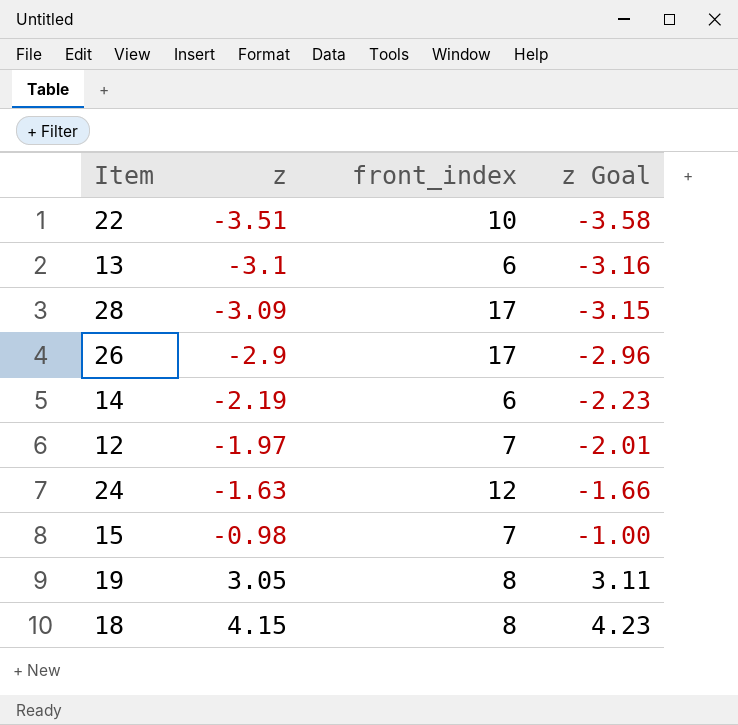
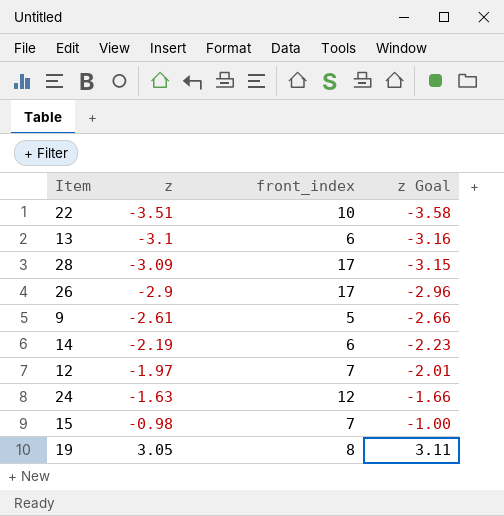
row 18: 4.15 | 8 | 4.23 -> none
row 9: none -> -2.61 | 5 | -2.66

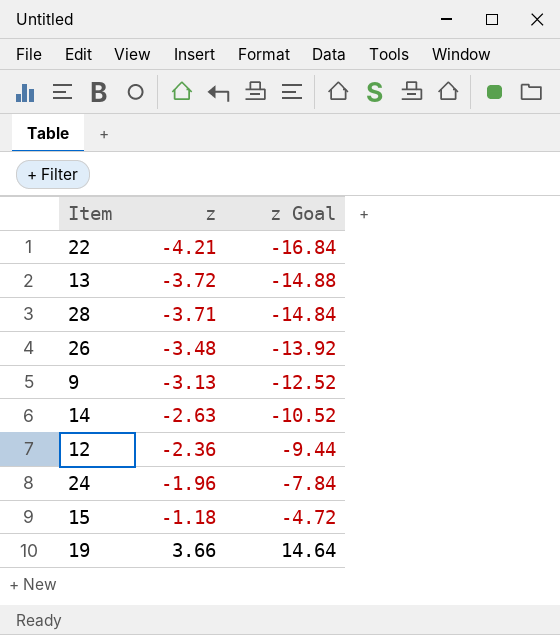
column front_index | position: 3 -> none
column z Goal | formula: [z] * 1.02 -> [z] * 4
22 | z: -3.51 -> -4.21
13 | z: -3.1 -> -3.72
28 | z: -3.09 -> -3.71
26 | z: -2.9 -> -3.48
9 | z: -2.61 -> -3.13
14 | z: -2.19 -> -2.63
12 | z: -1.97 -> -2.36
24 | z: -1.63 -> -1.96
15 | z: -0.98 -> -1.18
19 | z: 3.05 -> 3.66

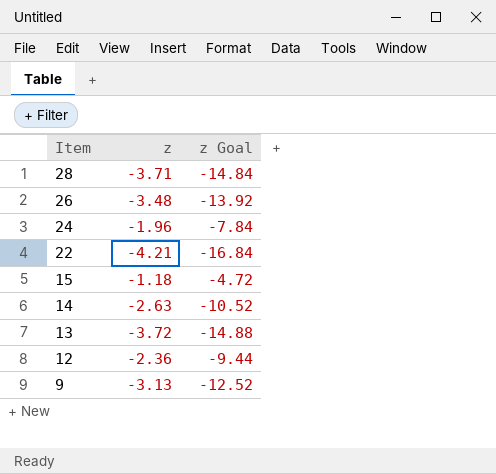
row order: z ascending -> Item descending
row 19: 3.66 | 14.64 -> none

